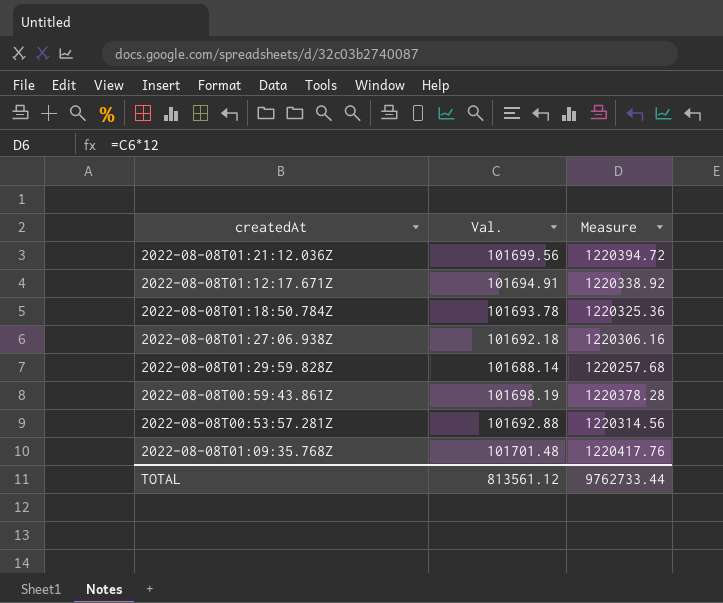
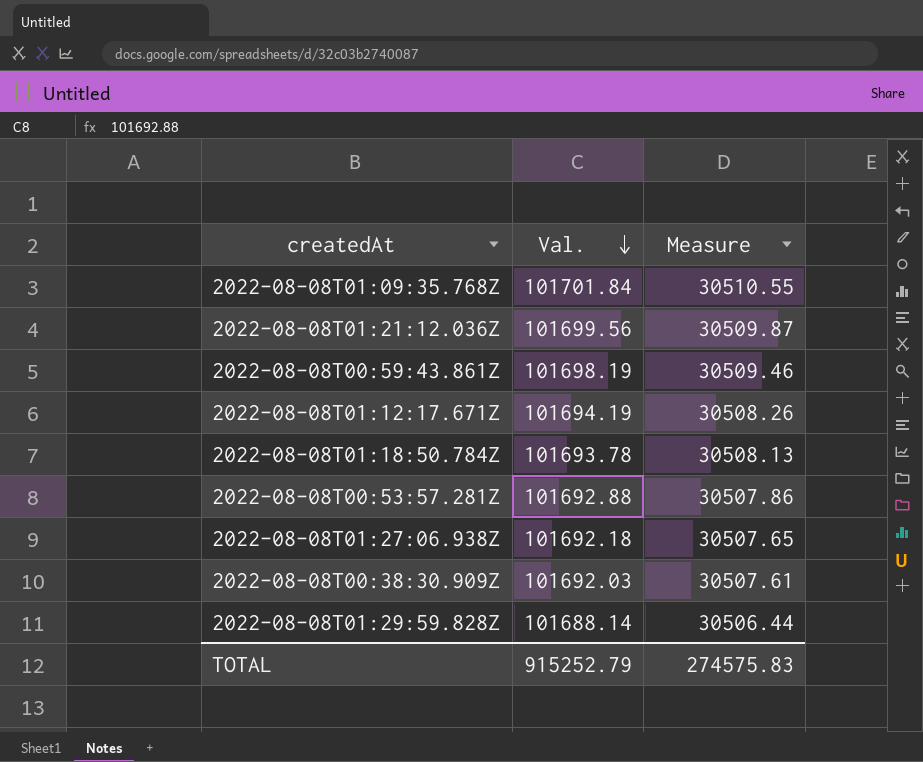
row order: none -> Val. descending
column Measure | formula: [Val.] * 12 -> [Val.] * 0.3
2022-08-08T01:09:35.768Z | Val.: 101701.48 -> 101701.84
2022-08-08T01:12:17.671Z | Val.: 101694.91 -> 101694.19
row 2022-08-08T00:38:30.909Z: none -> 101692.03 | 30507.61
TOTAL | Val.: 813561.12 -> 915252.79
TOTAL | Measure: 9762733.44 -> 274575.83

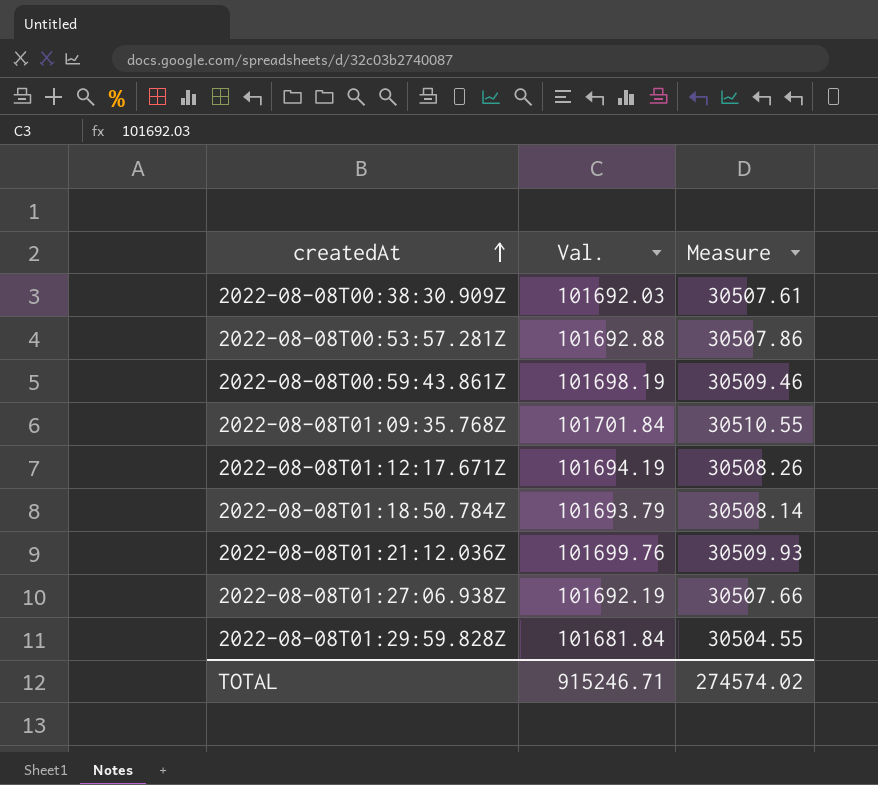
row order: Val. descending -> createdAt ascending
2022-08-08T01:18:50.784Z | Val.: 101693.78 -> 101693.79
2022-08-08T01:18:50.784Z | Measure: 30508.13 -> 30508.14
2022-08-08T01:21:12.036Z | Val.: 101699.56 -> 101699.76
2022-08-08T01:21:12.036Z | Measure: 30509.87 -> 30509.93
2022-08-08T01:27:06.938Z | Val.: 101692.18 -> 101692.19
2022-08-08T01:27:06.938Z | Measure: 30507.65 -> 30507.66
2022-08-08T01:29:59.828Z | Val.: 101688.14 -> 101681.84
2022-08-08T01:29:59.828Z | Measure: 30506.44 -> 30504.55
TOTAL | Val.: 915252.79 -> 915246.71
TOTAL | Measure: 274575.83 -> 274574.02

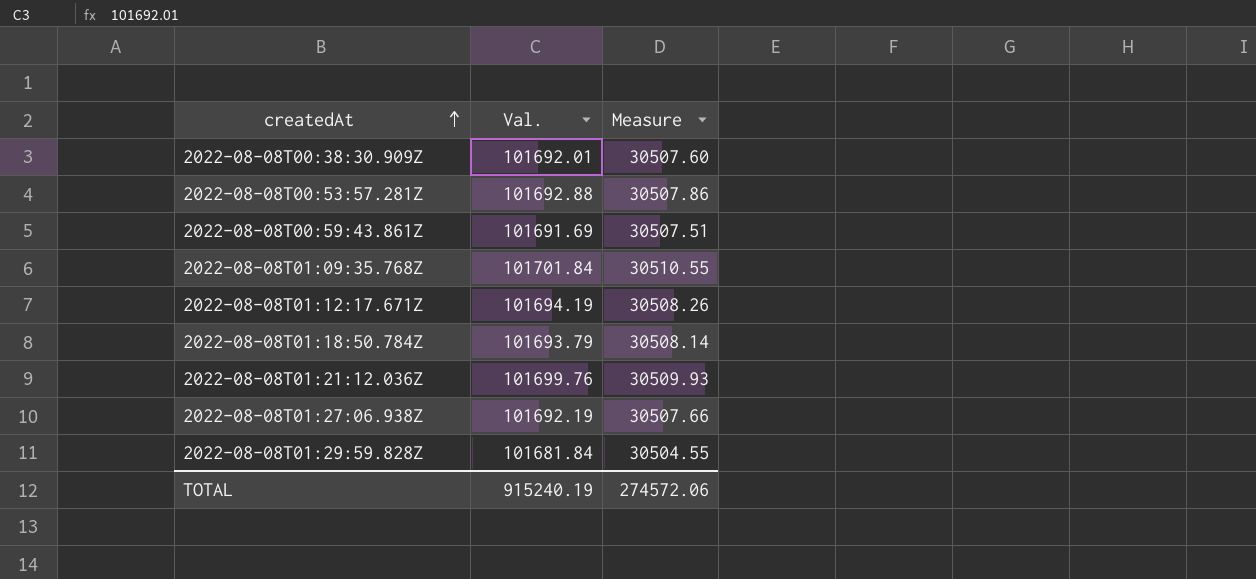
2022-08-08T00:38:30.909Z | Val.: 101692.03 -> 101692.01
2022-08-08T00:38:30.909Z | Measure: 30507.61 -> 30507.60
2022-08-08T00:59:43.861Z | Val.: 101698.19 -> 101691.69
2022-08-08T00:59:43.861Z | Measure: 30509.46 -> 30507.51
TOTAL | Val.: 915246.71 -> 915240.19
TOTAL | Measure: 274574.02 -> 274572.06

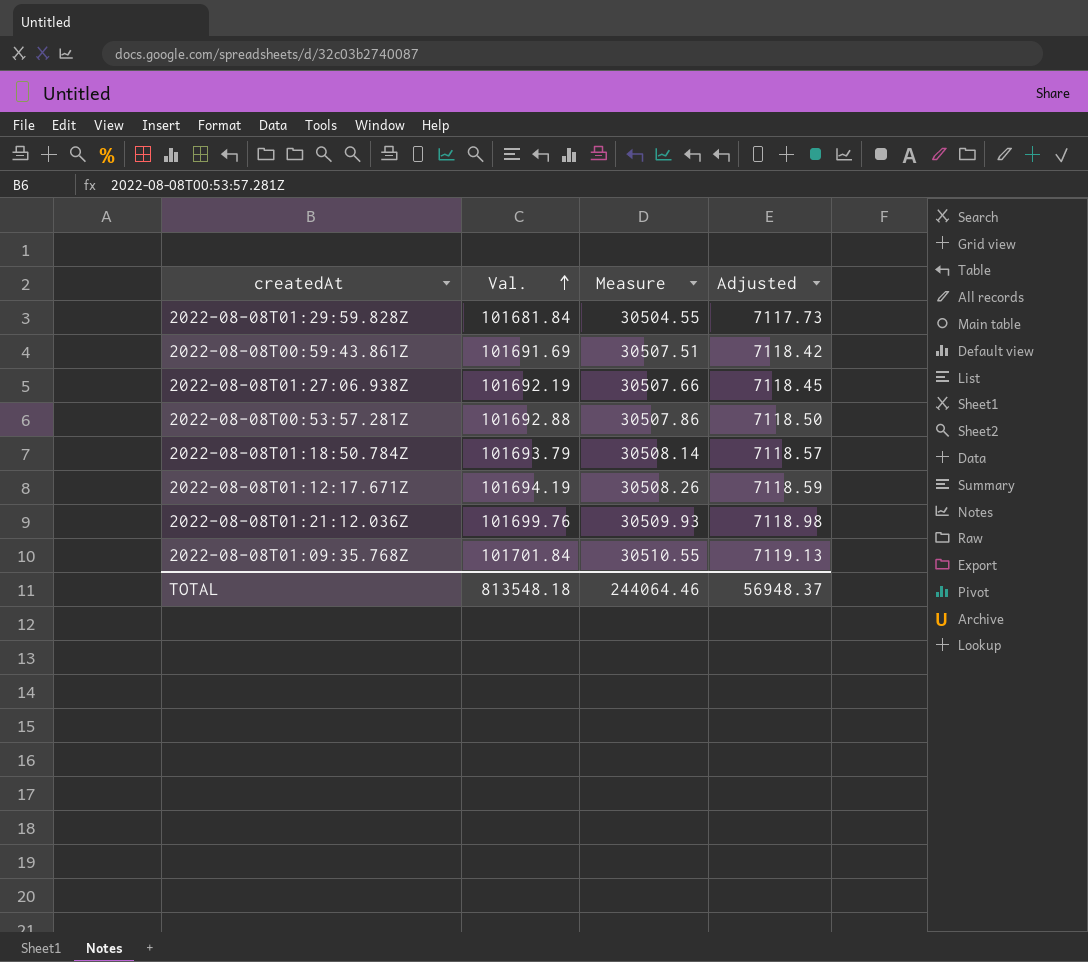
row order: createdAt ascending -> Val. ascending
column Adjusted | formula: none -> [Val.] * 0.07
row 2022-08-08T00:38:30.909Z: 101692.01 | 30507.60 -> none
TOTAL | Val.: 915240.19 -> 813548.18
TOTAL | Measure: 274572.06 -> 244064.46

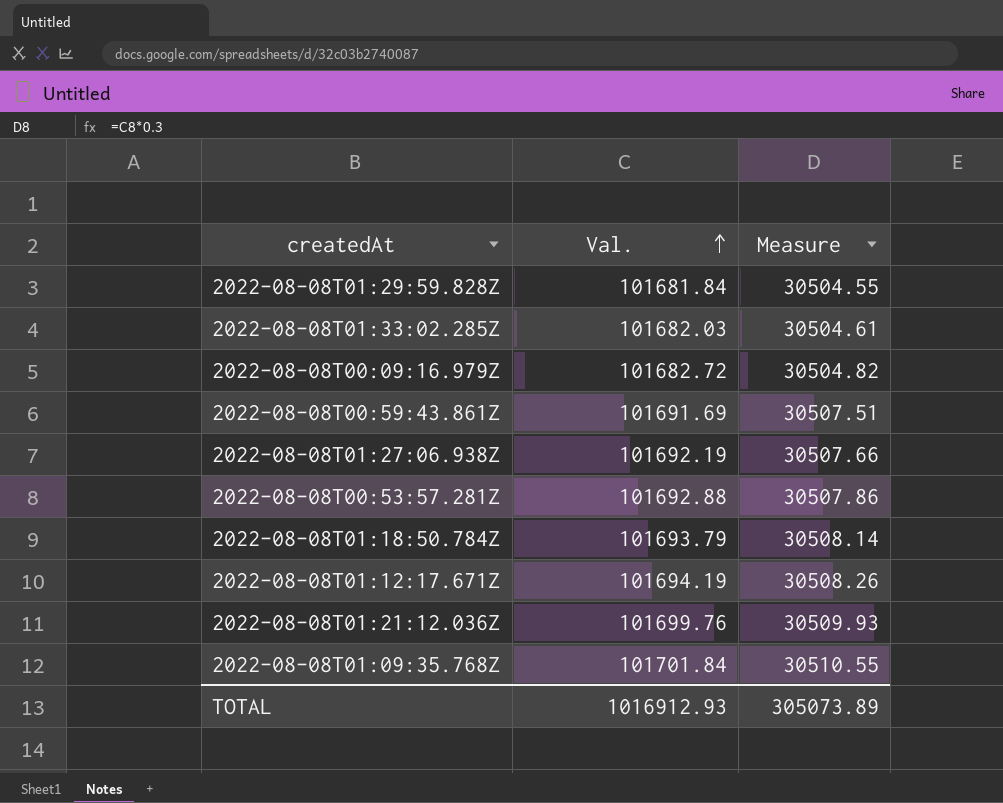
column Adjusted | formula: [Val.] * 0.07 -> none
row 2022-08-08T01:33:02.285Z: none -> 101682.03 | 30504.61
row 2022-08-08T00:09:16.979Z: none -> 101682.72 | 30504.82
TOTAL | Val.: 813548.18 -> 1016912.93
TOTAL | Measure: 244064.46 -> 305073.89

